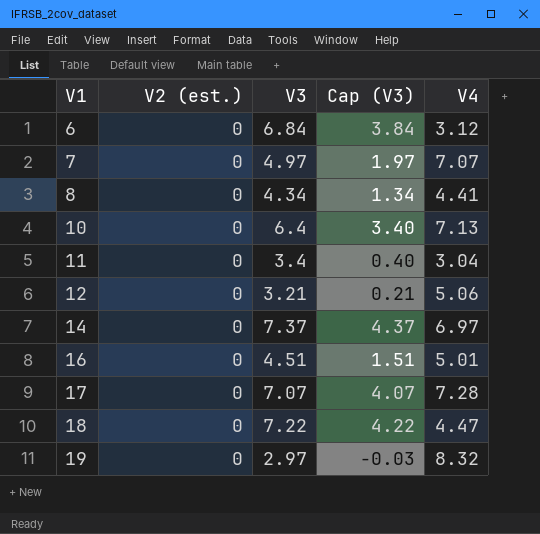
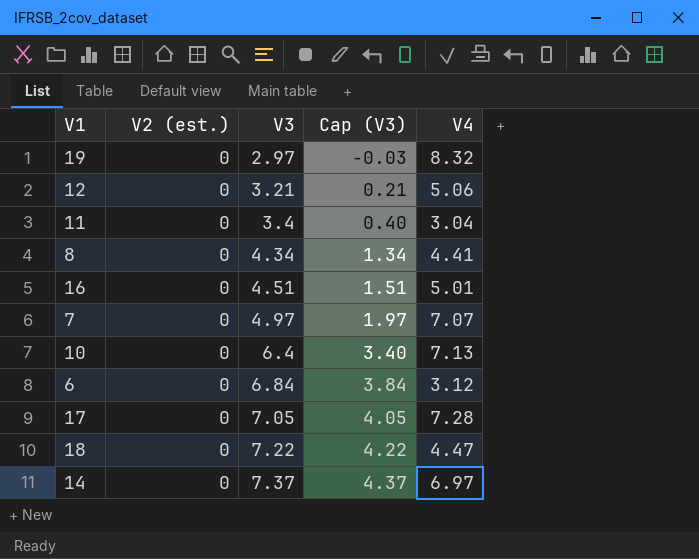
row order: V1 ascending -> V3 ascending
17 | V3: 7.07 -> 7.05
17 | Cap (V3): 4.07 -> 4.05

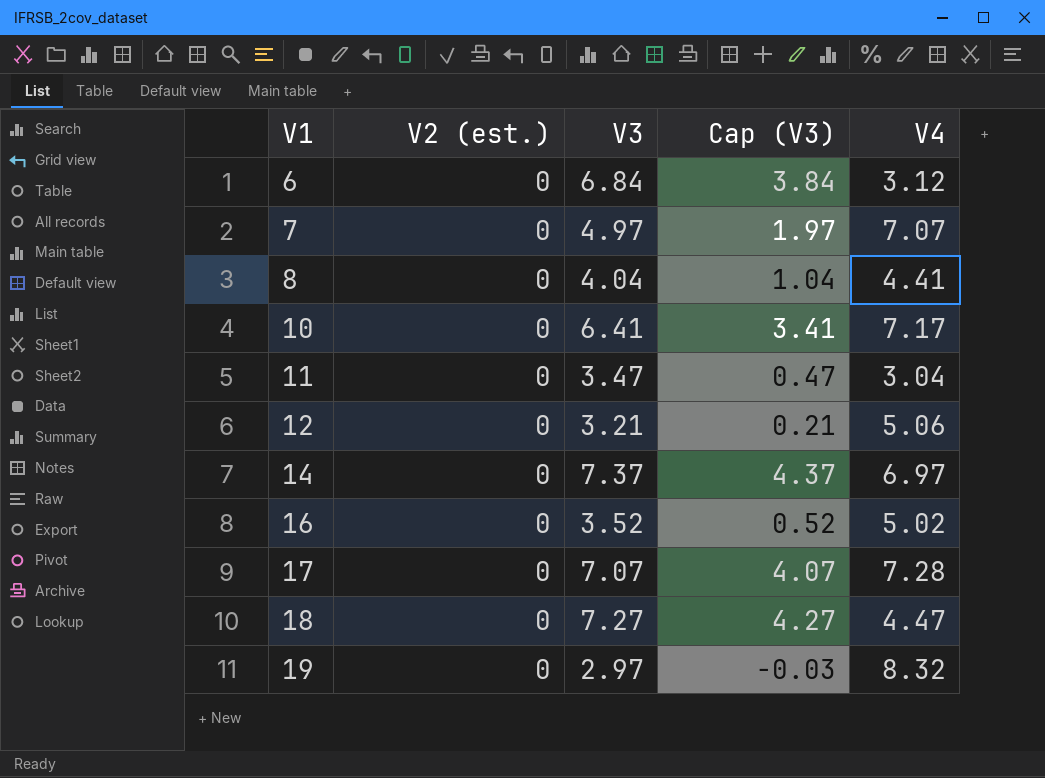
row order: V3 ascending -> V1 ascending
8 | V3: 4.34 -> 4.04
8 | Cap (V3): 1.34 -> 1.04
10 | V3: 6.4 -> 6.41
10 | Cap (V3): 3.40 -> 3.41
10 | V4: 7.13 -> 7.17
11 | V3: 3.4 -> 3.47
11 | Cap (V3): 0.40 -> 0.47
16 | V3: 4.51 -> 3.52
16 | Cap (V3): 1.51 -> 0.52
16 | V4: 5.01 -> 5.02
17 | V3: 7.05 -> 7.07
17 | Cap (V3): 4.05 -> 4.07
18 | V3: 7.22 -> 7.27
18 | Cap (V3): 4.22 -> 4.27

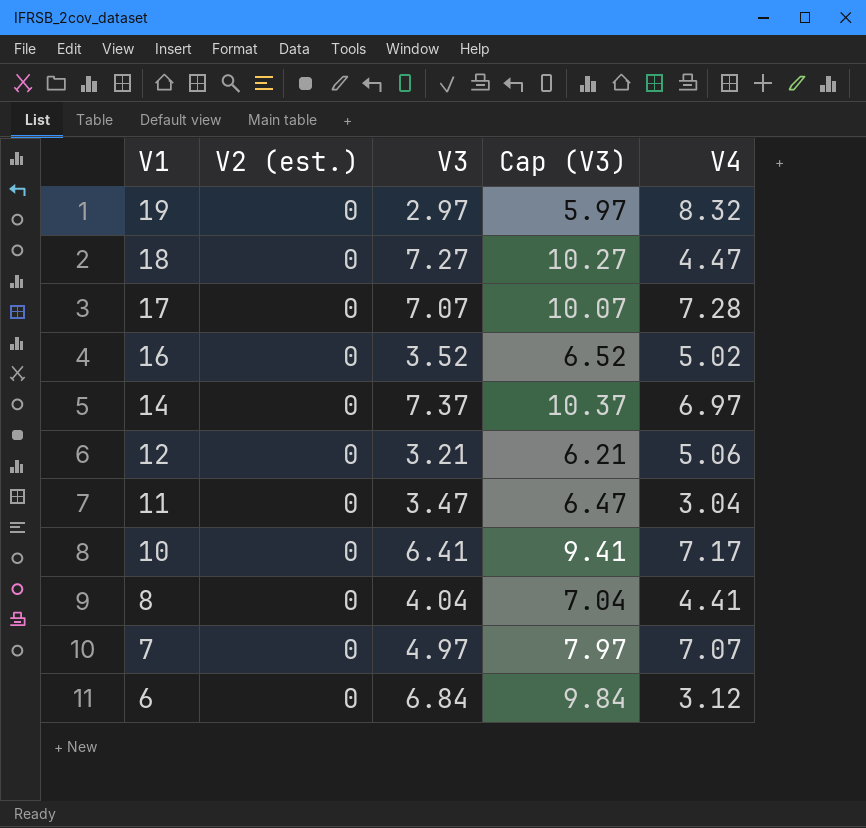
row order: V1 ascending -> V1 descending
column Cap (V3) | formula: [V3] - 3 -> [V3] + 3

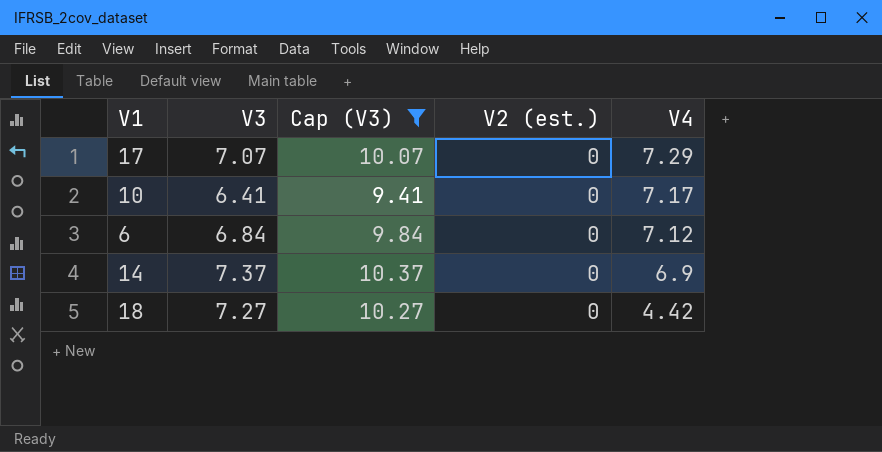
filter: none -> Cap (V3) >= 9.41
row order: V1 descending -> V4 descending
column V2 (est.) | position: 2 -> 4
17 | V4: 7.28 -> 7.29
6 | V4: 3.12 -> 7.12
14 | V4: 6.97 -> 6.9
18 | V4: 4.47 -> 4.42

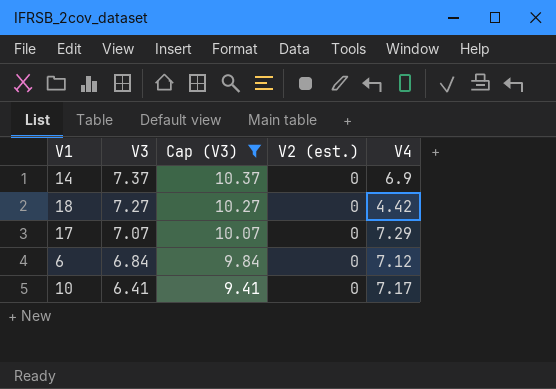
row order: V4 descending -> V3 descending

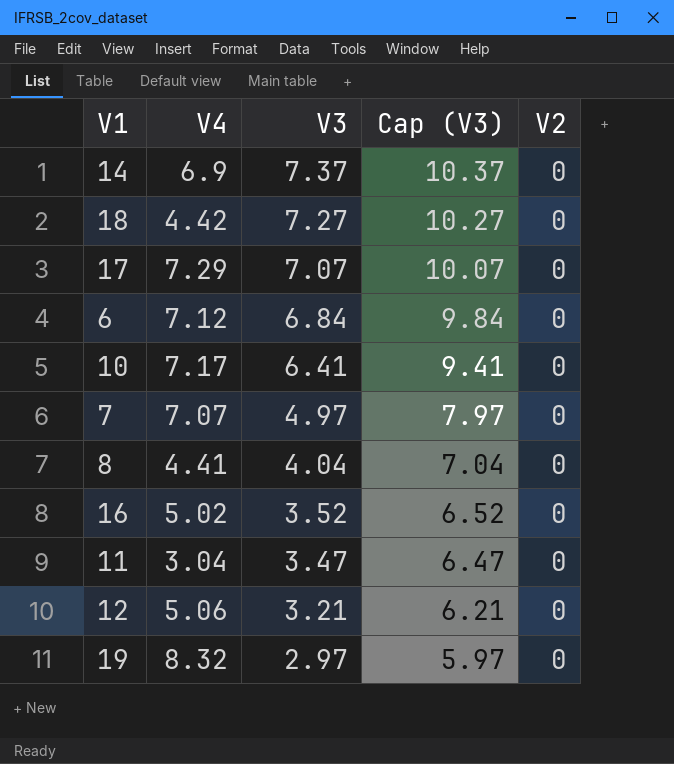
filter: Cap (V3) >= 9.41 -> none
column V4 | position: 5 -> 2
column name: V2 (est.) -> V2

